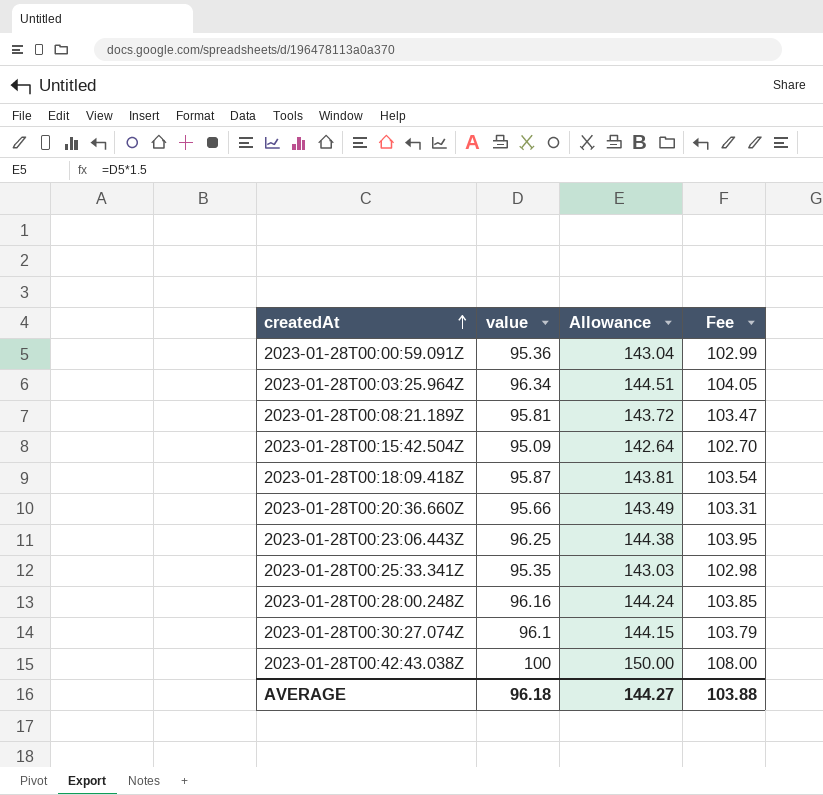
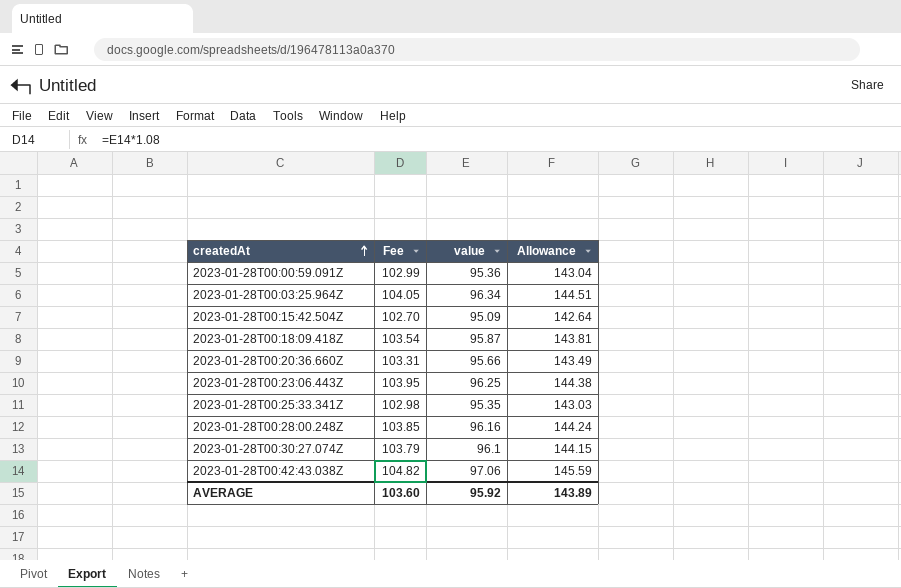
column Fee | position: 4 -> 2
row 2023-01-28T00:08:21.189Z: 95.81 | 143.72 | 103.47 -> none
2023-01-28T00:42:43.038Z | Fee: 108.00 -> 104.82
2023-01-28T00:42:43.038Z | value: 100 -> 97.06
2023-01-28T00:42:43.038Z | Allowance: 150.00 -> 145.59
AVERAGE | Fee: 103.88 -> 103.60
AVERAGE | value: 96.18 -> 95.92
AVERAGE | Allowance: 144.27 -> 143.89

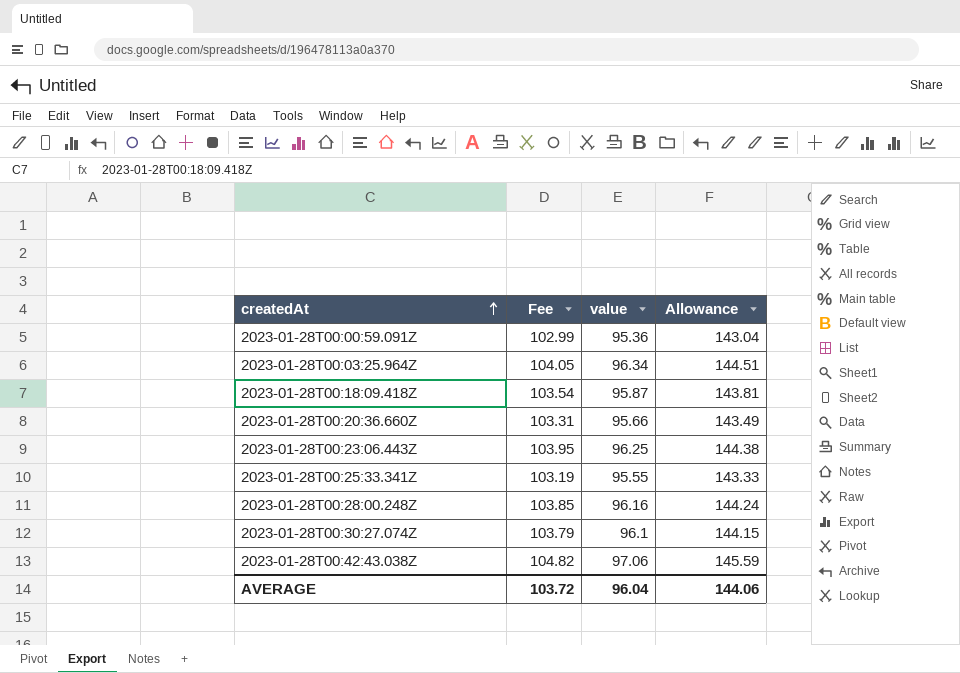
row 2023-01-28T00:15:42.504Z: 102.70 | 95.09 | 142.64 -> none
2023-01-28T00:25:33.341Z | Fee: 102.98 -> 103.19
2023-01-28T00:25:33.341Z | value: 95.35 -> 95.55
2023-01-28T00:25:33.341Z | Allowance: 143.03 -> 143.33
AVERAGE | Fee: 103.60 -> 103.72
AVERAGE | value: 95.92 -> 96.04
AVERAGE | Allowance: 143.89 -> 144.06

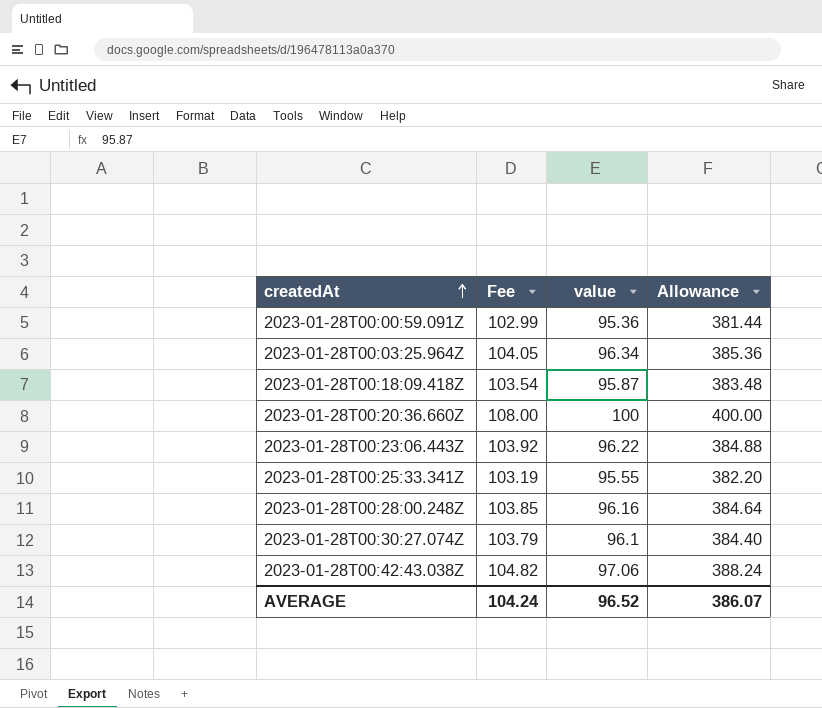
column Allowance | formula: [value] * 1.5 -> [value] * 4
2023-01-28T00:20:36.660Z | Fee: 103.31 -> 108.00
2023-01-28T00:20:36.660Z | value: 95.66 -> 100
2023-01-28T00:23:06.443Z | Fee: 103.95 -> 103.92
2023-01-28T00:23:06.443Z | value: 96.25 -> 96.22
AVERAGE | Fee: 103.72 -> 104.24
AVERAGE | value: 96.04 -> 96.52
AVERAGE | Allowance: 144.06 -> 386.07

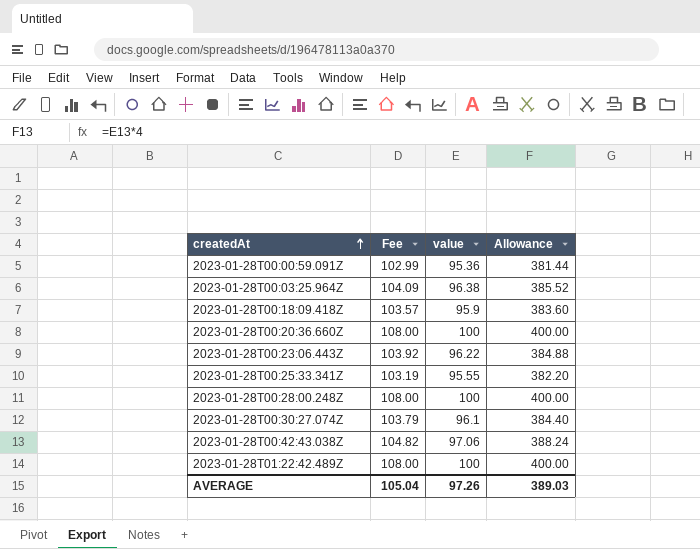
2023-01-28T00:03:25.964Z | Fee: 104.05 -> 104.09
2023-01-28T00:03:25.964Z | value: 96.34 -> 96.38
2023-01-28T00:03:25.964Z | Allowance: 385.36 -> 385.52
2023-01-28T00:18:09.418Z | Fee: 103.54 -> 103.57
2023-01-28T00:18:09.418Z | value: 95.87 -> 95.9
2023-01-28T00:18:09.418Z | Allowance: 383.48 -> 383.60
2023-01-28T00:28:00.248Z | Fee: 103.85 -> 108.00
2023-01-28T00:28:00.248Z | value: 96.16 -> 100
2023-01-28T00:28:00.248Z | Allowance: 384.64 -> 400.00
row 2023-01-28T01:22:42.489Z: none -> 108.00 | 100 | 400.00
AVERAGE | Fee: 104.24 -> 105.04
AVERAGE | value: 96.52 -> 97.26
AVERAGE | Allowance: 386.07 -> 389.03

